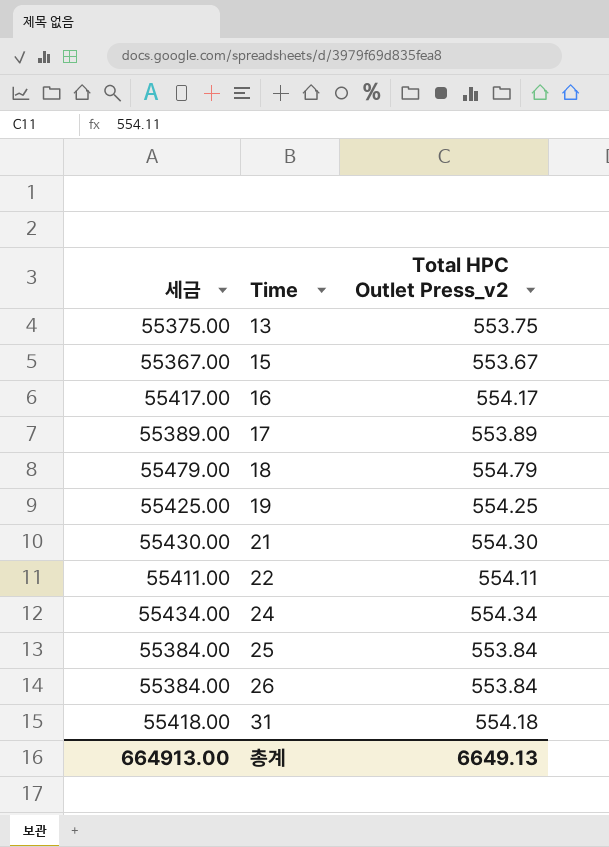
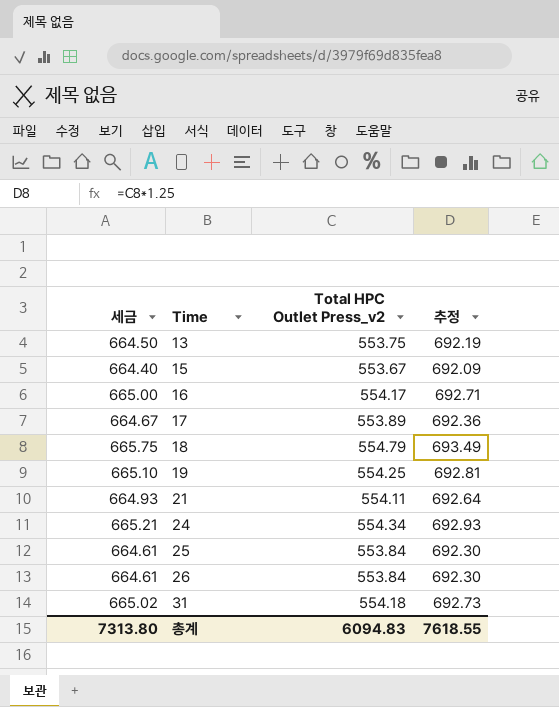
column 세금 | formula: [Total HPC Outlet Press_v2] * 100 -> [Total HPC Outlet Press_v2] * 1.2
column 추정 | formula: none -> [Total HPC Outlet Press_v2] * 1.25
row 22: 55411.00 | 554.11 -> none
21 | Total HPC Outlet Press_v2: 554.30 -> 554.11
총계 | 세금: 664913.00 -> 7313.80
총계 | Total HPC Outlet Press_v2: 6649.13 -> 6094.83

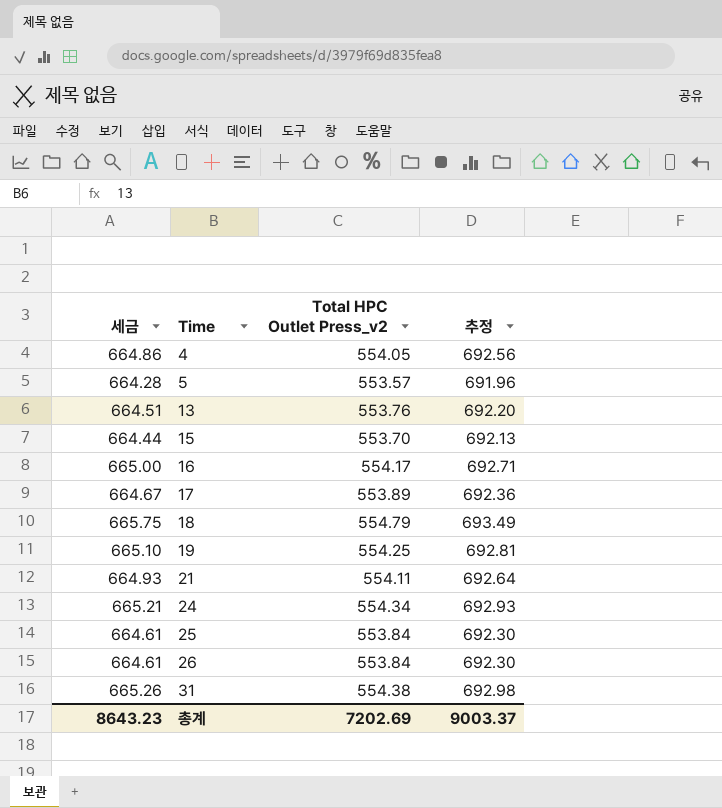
row 4: none -> 664.86 | 554.05 | 692.56
row 5: none -> 664.28 | 553.57 | 691.96
13 | 세금: 664.50 -> 664.51
13 | Total HPC Outlet Press_v2: 553.75 -> 553.76
13 | 추정: 692.19 -> 692.20
15 | 세금: 664.40 -> 664.44
15 | Total HPC Outlet Press_v2: 553.67 -> 553.70
15 | 추정: 692.09 -> 692.13
31 | 세금: 665.02 -> 665.26
31 | Total HPC Outlet Press_v2: 554.18 -> 554.38
31 | 추정: 692.73 -> 692.98
총계 | 세금: 7313.80 -> 8643.23
총계 | Total HPC Outlet Press_v2: 6094.83 -> 7202.69
총계 | 추정: 7618.55 -> 9003.37

